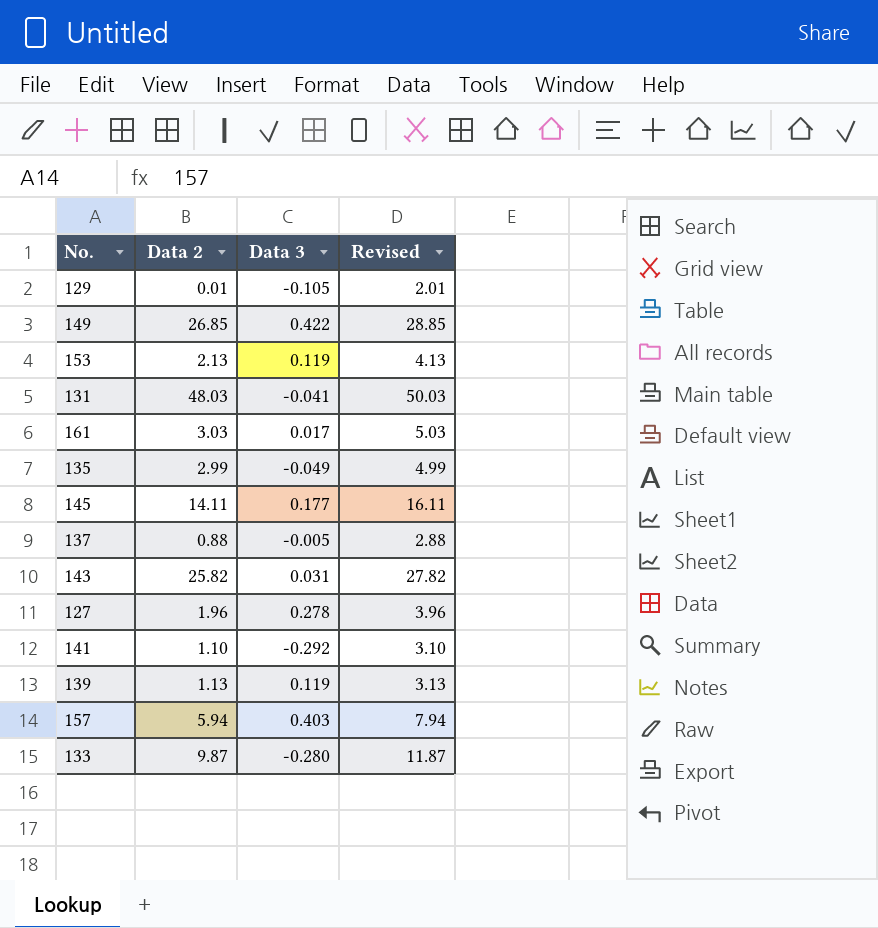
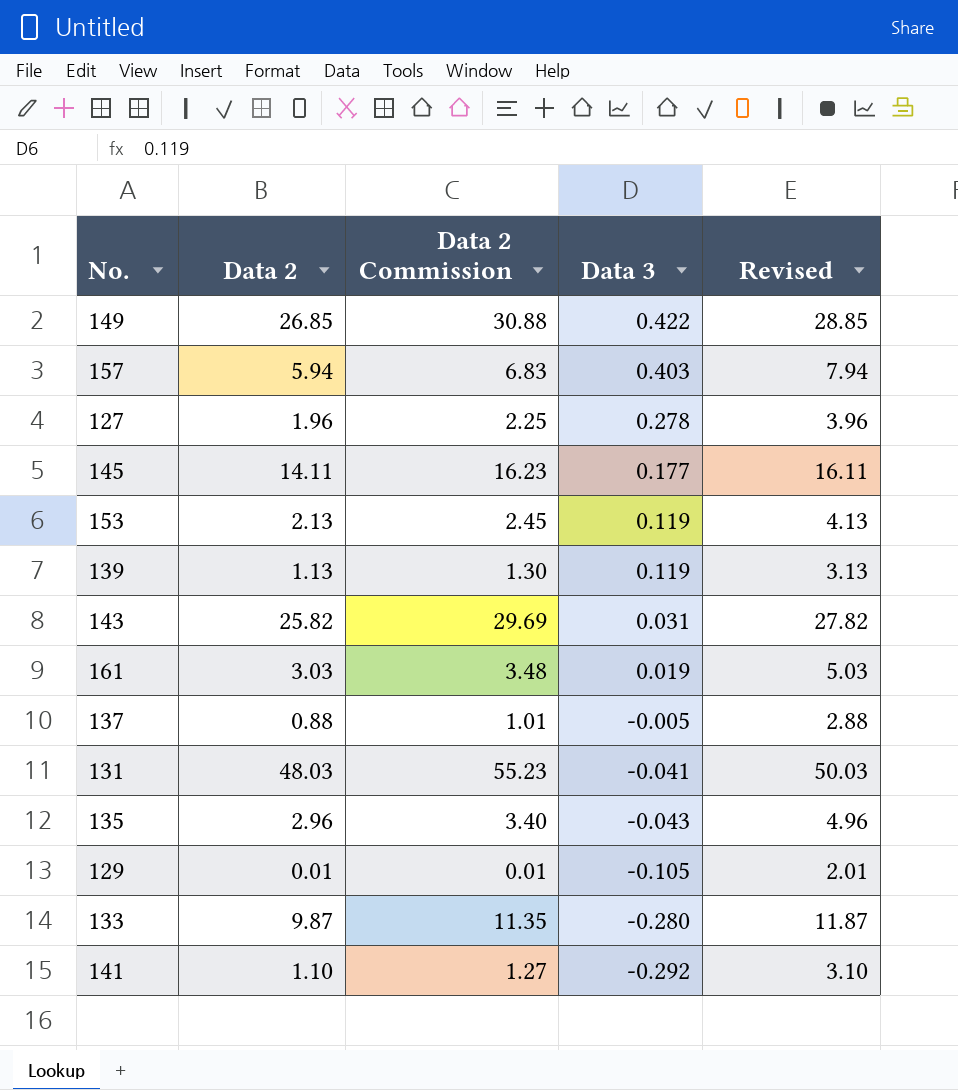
row order: none -> Data 3 descending
column Data 2 Commission | formula: none -> [Data 2] * 1.15
161 | Data 3: 0.017 -> 0.019
135 | Data 2: 2.99 -> 2.96
135 | Data 3: -0.049 -> -0.043
135 | Revised: 4.99 -> 4.96

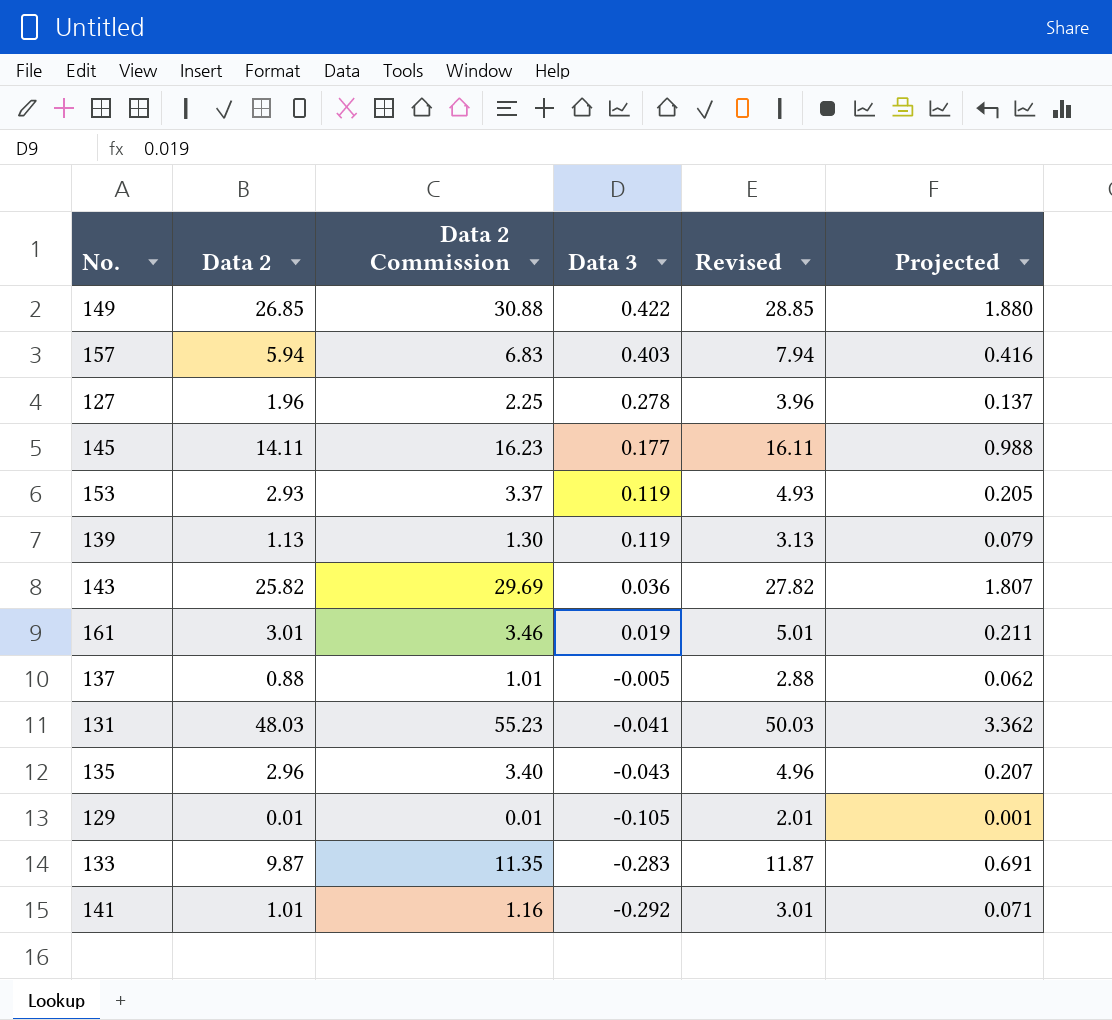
column Projected | formula: none -> [Data 2] * 0.07
153 | Data 2: 2.13 -> 2.93
153 | Data 2 Commission: 2.45 -> 3.37
153 | Revised: 4.13 -> 4.93
143 | Data 3: 0.031 -> 0.036
161 | Data 2: 3.03 -> 3.01
161 | Data 2 Commission: 3.48 -> 3.46
161 | Revised: 5.03 -> 5.01
133 | Data 3: -0.280 -> -0.283
141 | Data 2: 1.10 -> 1.01
141 | Data 2 Commission: 1.27 -> 1.16
141 | Revised: 3.10 -> 3.01

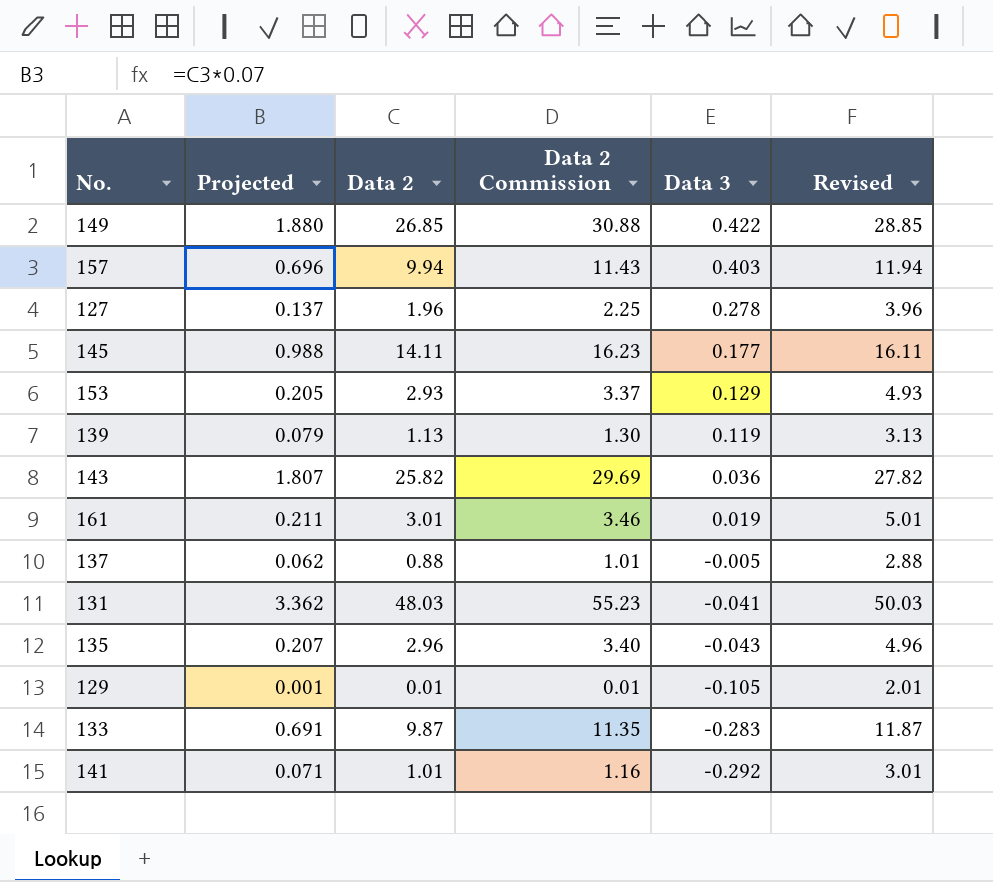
column Projected | position: 6 -> 2
157 | Projected: 0.416 -> 0.696
157 | Data 2: 5.94 -> 9.94
157 | Data 2 Commission: 6.83 -> 11.43
157 | Revised: 7.94 -> 11.94
153 | Data 3: 0.119 -> 0.129

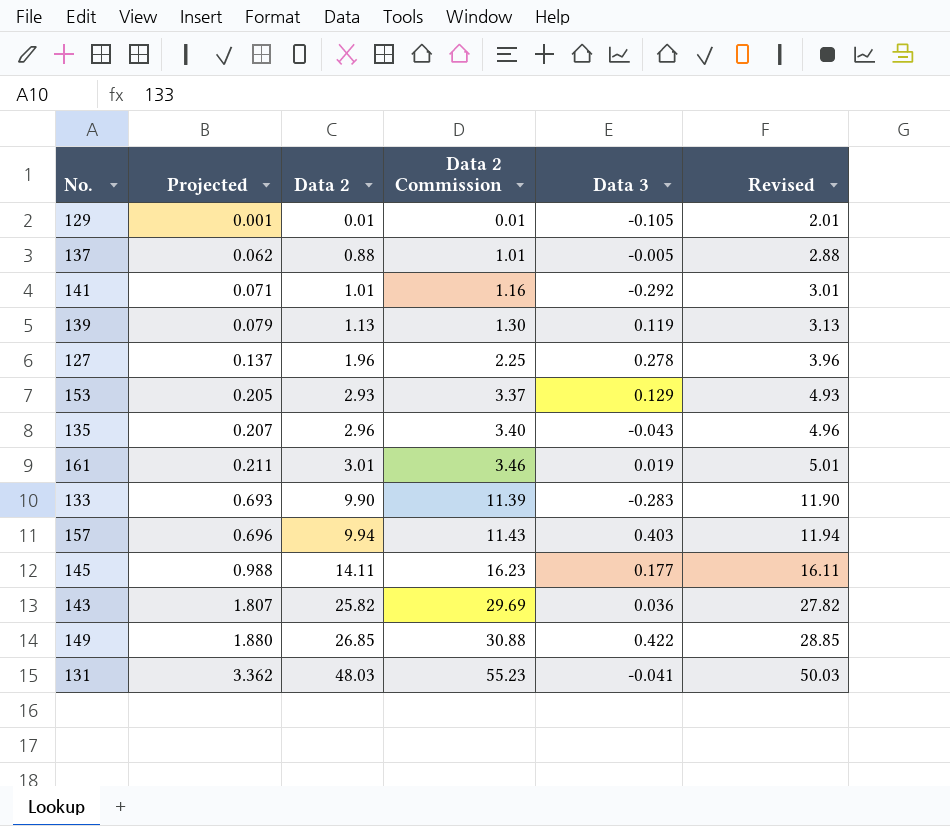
row order: Data 3 descending -> Projected ascending
133 | Projected: 0.691 -> 0.693
133 | Data 2: 9.87 -> 9.90
133 | Data 2 Commission: 11.35 -> 11.39
133 | Revised: 11.87 -> 11.90

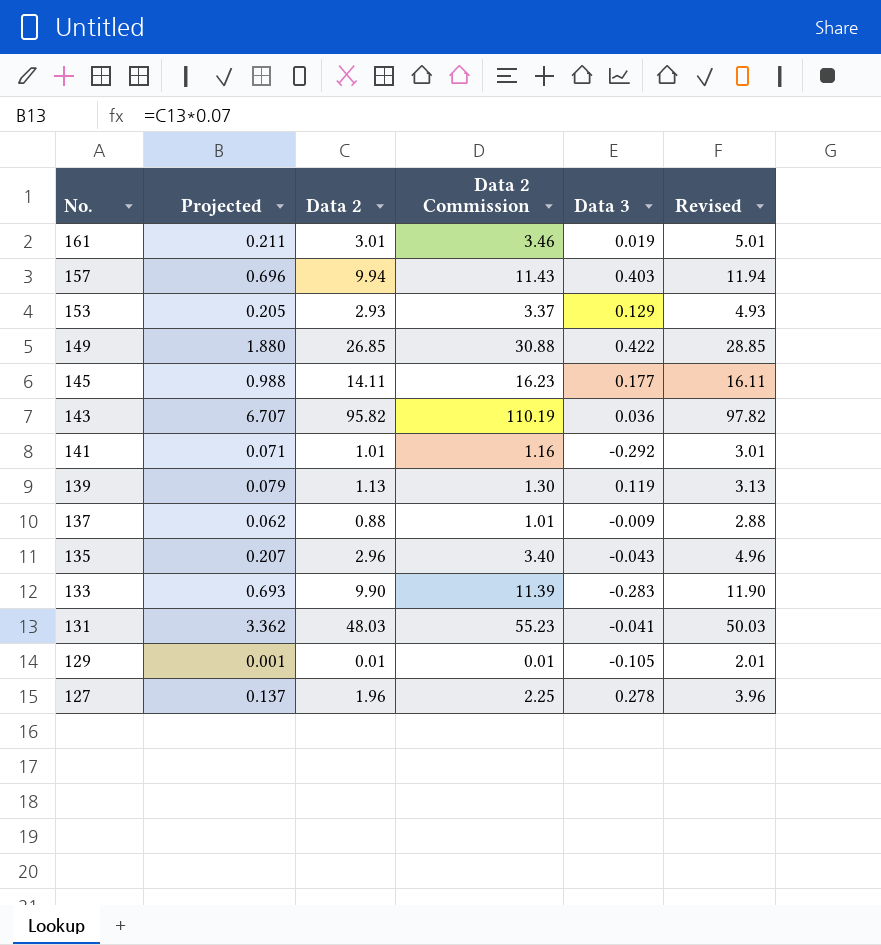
row order: Projected ascending -> No. descending
143 | Projected: 1.807 -> 6.707
143 | Data 2: 25.82 -> 95.82
143 | Data 2 Commission: 29.69 -> 110.19
143 | Revised: 27.82 -> 97.82
137 | Data 3: -0.005 -> -0.009

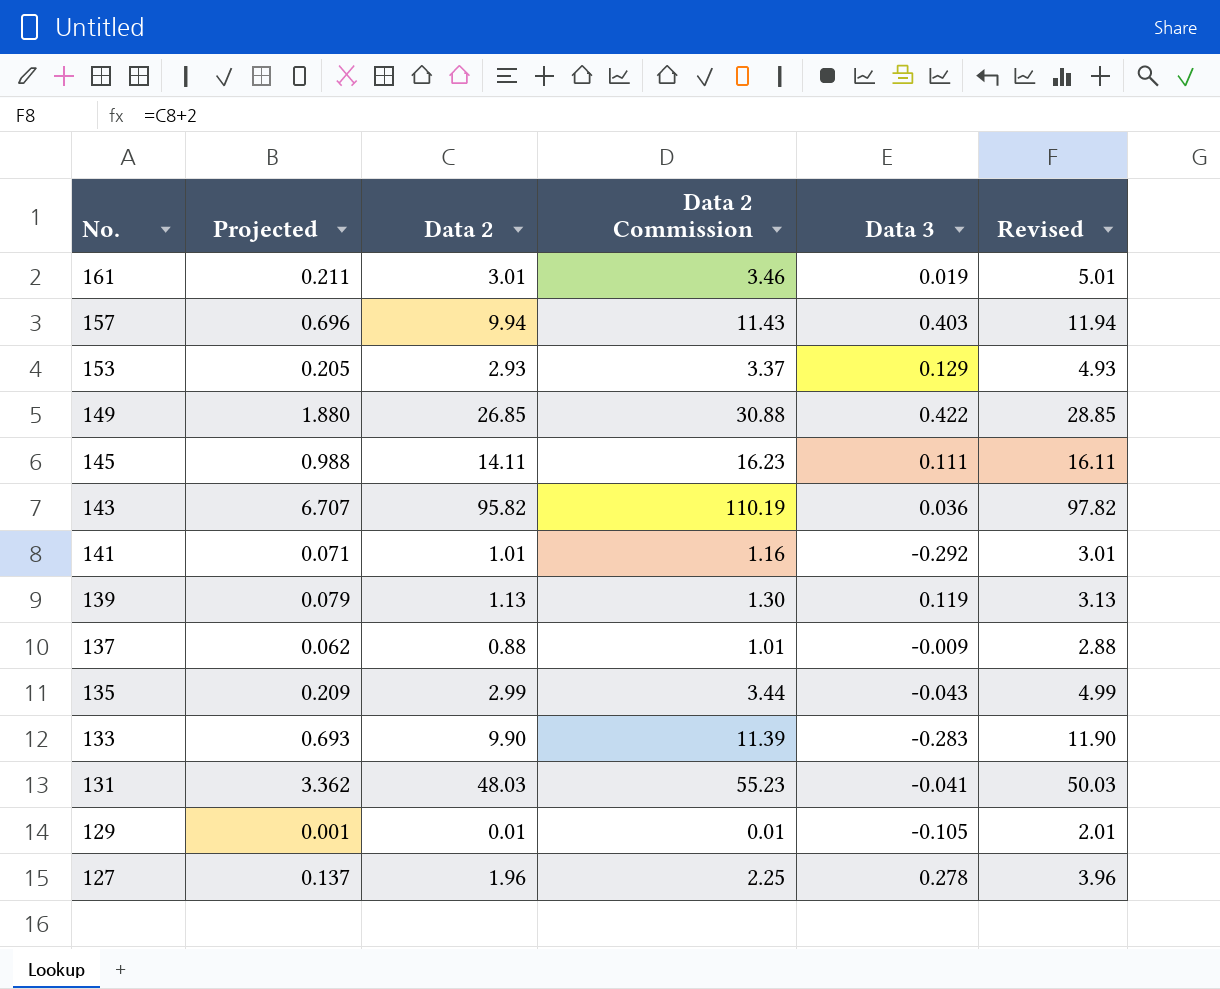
145 | Data 3: 0.177 -> 0.111
135 | Projected: 0.207 -> 0.209
135 | Data 2: 2.96 -> 2.99
135 | Data 2 Commission: 3.40 -> 3.44
135 | Revised: 4.96 -> 4.99

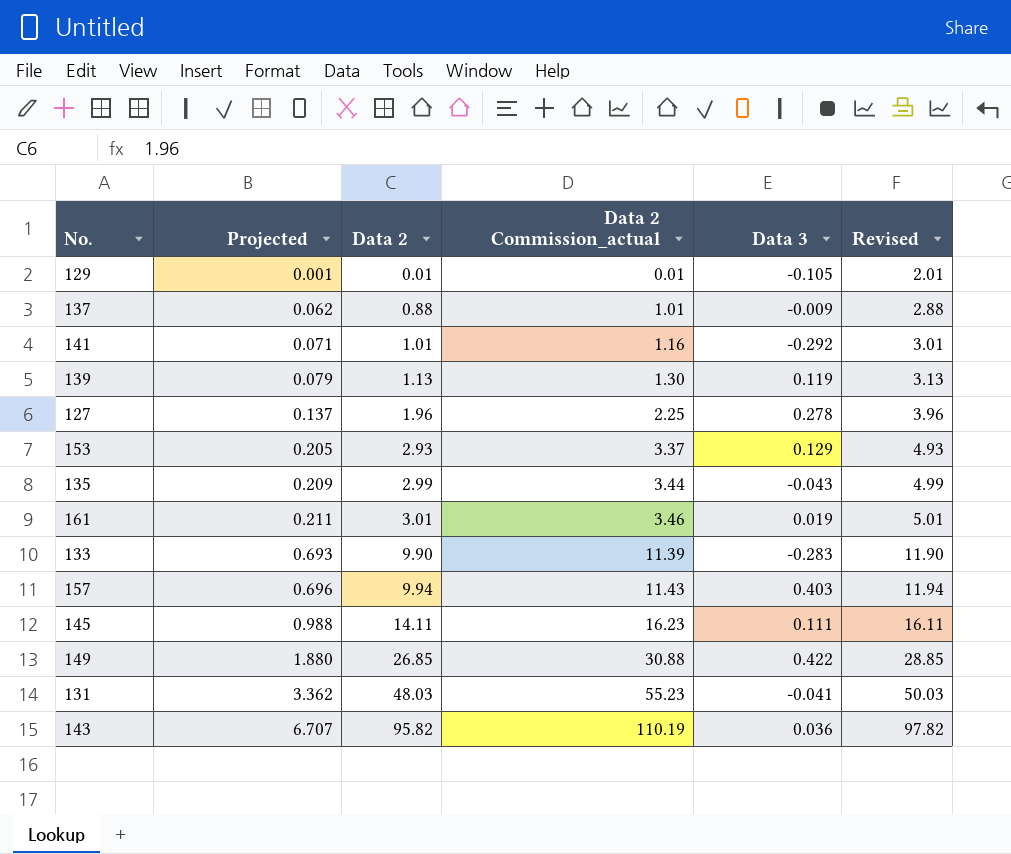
row order: No. descending -> Projected ascending
column name: Data 2 Commission -> Data 2 Commission_actual

